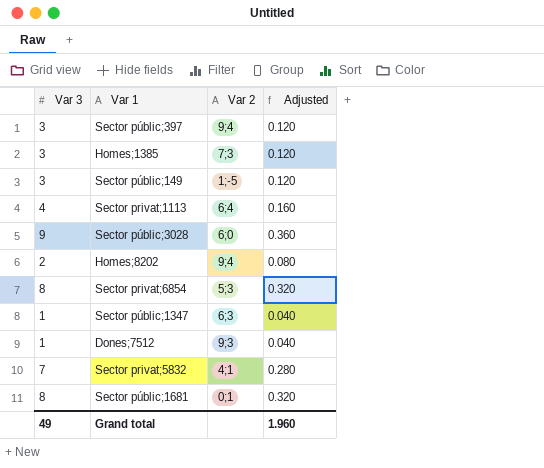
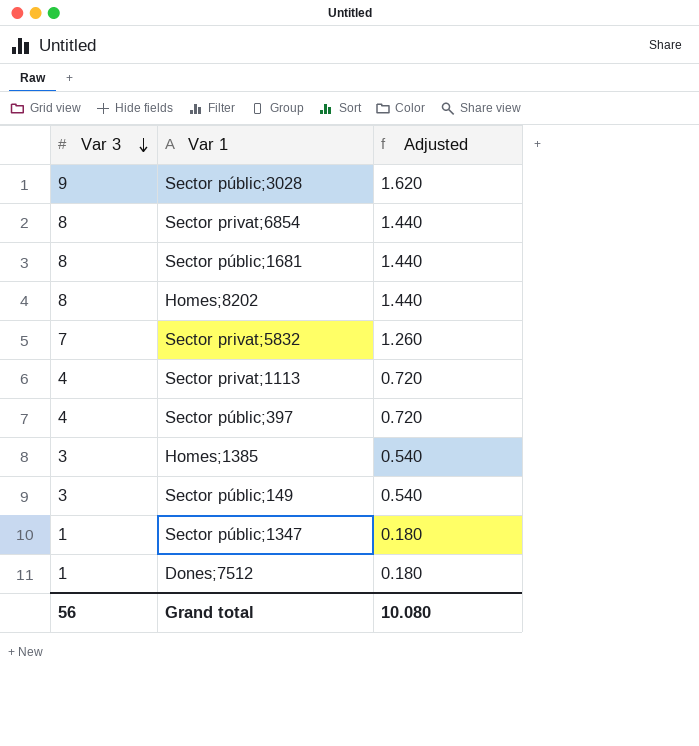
row order: none -> Var 3 descending
column Var 2 | position: 3 -> none
column Adjusted | formula: [Var 3] * 0.04 -> [Var 3] * 0.18
Homes;8202 | Var 3: 2 -> 8
Sector públic;397 | Var 3: 3 -> 4
Grand total | Var 3: 49 -> 56
Grand total | Adjusted: 1.960 -> 10.080

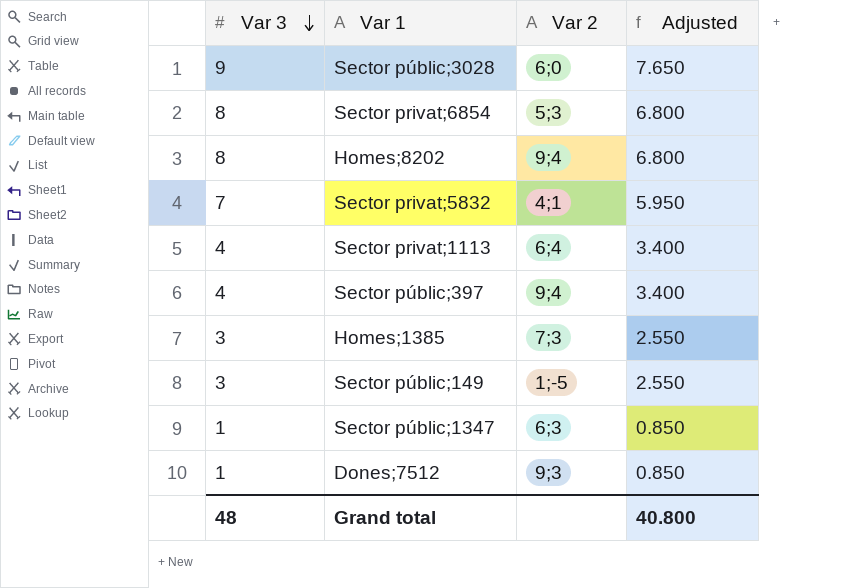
column Var 2 | position: none -> 3
column Adjusted | formula: [Var 3] * 0.18 -> [Var 3] * 0.85
row Sector públic;1681: 8 | 1.440 -> none
Grand total | Var 3: 56 -> 48
Grand total | Adjusted: 10.080 -> 40.800

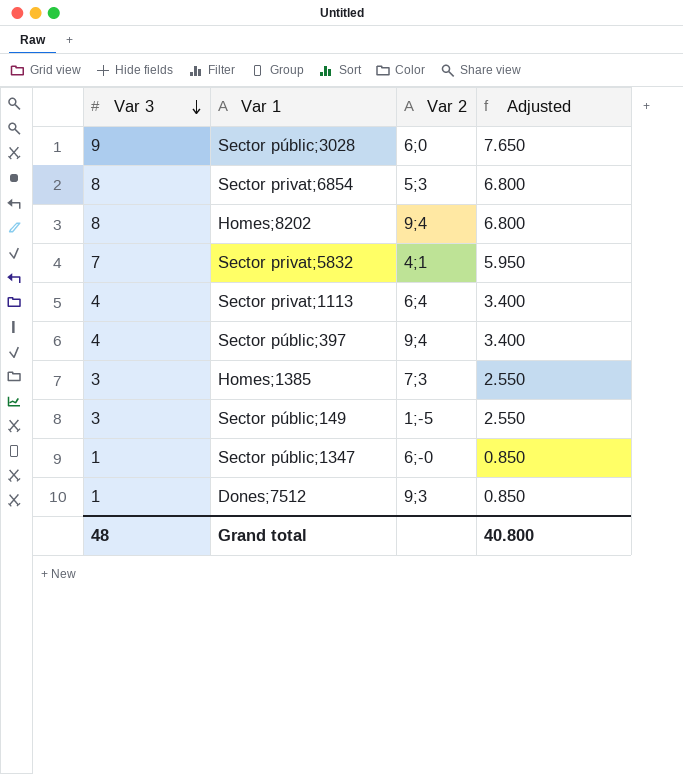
Sector públic;1347 | Var 2: 6;3 -> 6;-0

